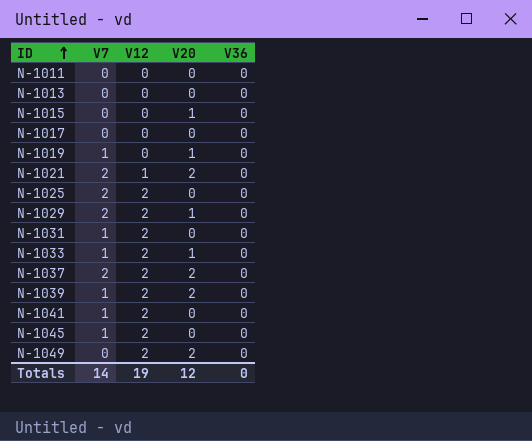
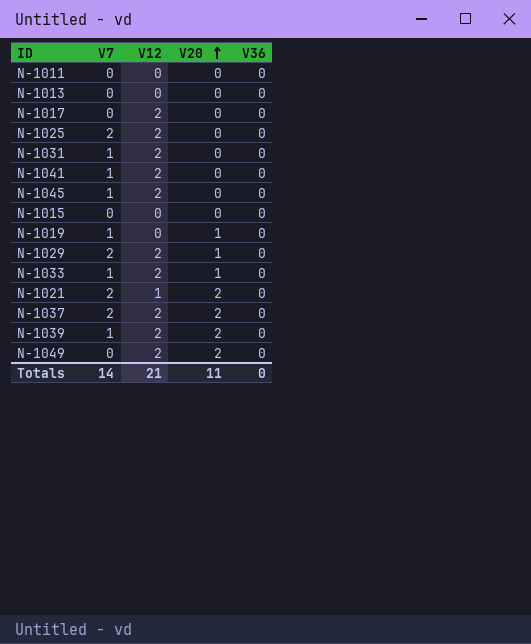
row order: ID ascending -> V20 ascending
N-1017 | V12: 0 -> 2
N-1015 | V20: 1 -> 0
Totals | V12: 19 -> 21
Totals | V20: 12 -> 11

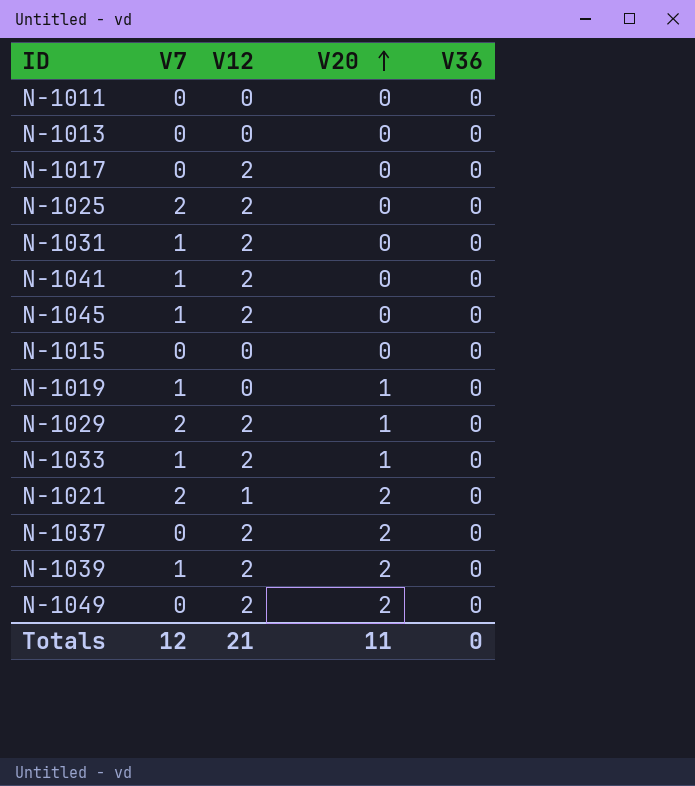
N-1037 | V7: 2 -> 0
Totals | V7: 14 -> 12

